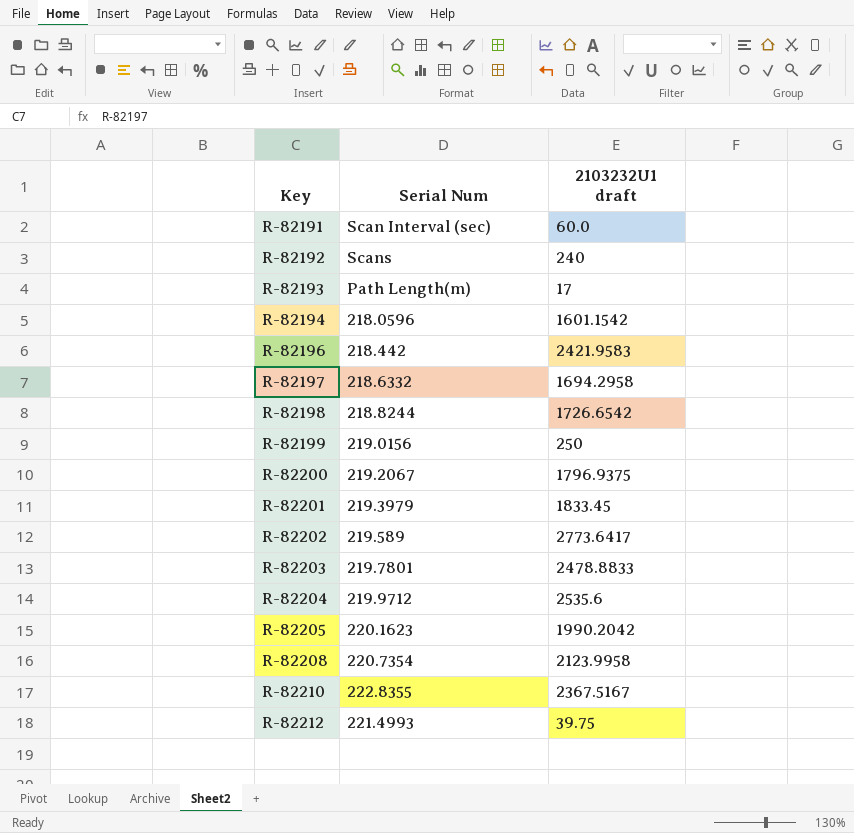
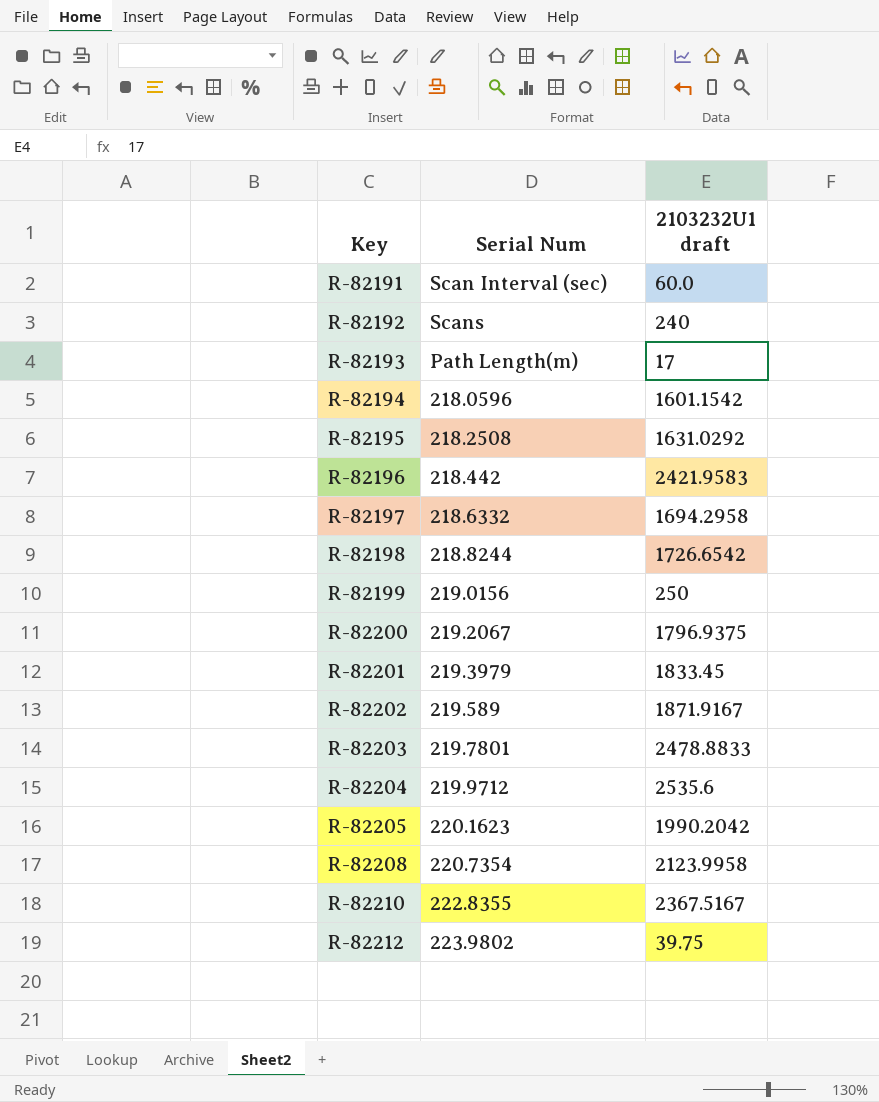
row R-82195: none -> 218.2508 | 1631.0292
R-82202 | 2103232U1 draft: 2773.6417 -> 1871.9167
R-82212 | Serial Num: 221.4993 -> 223.9802

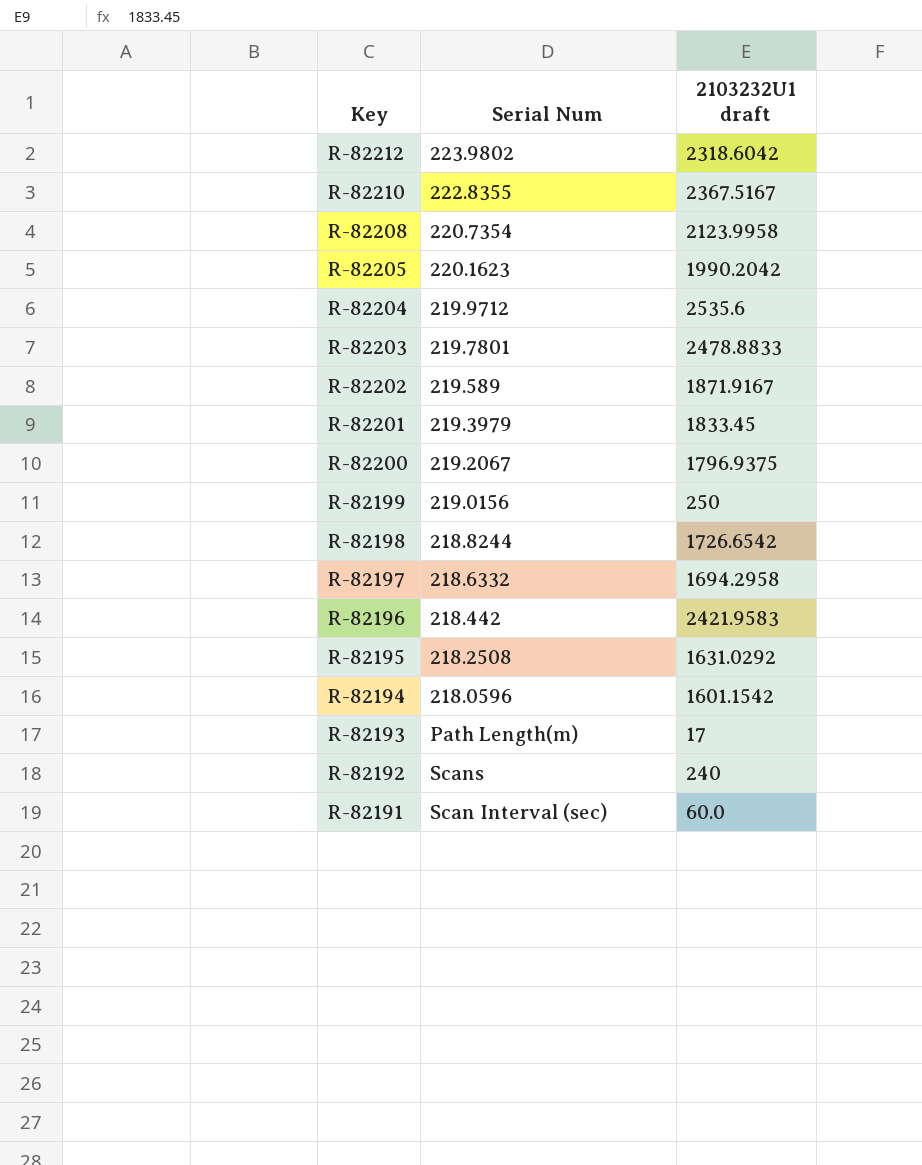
row order: Key ascending -> Key descending
R-82212 | 2103232U1 draft: 39.75 -> 2318.6042

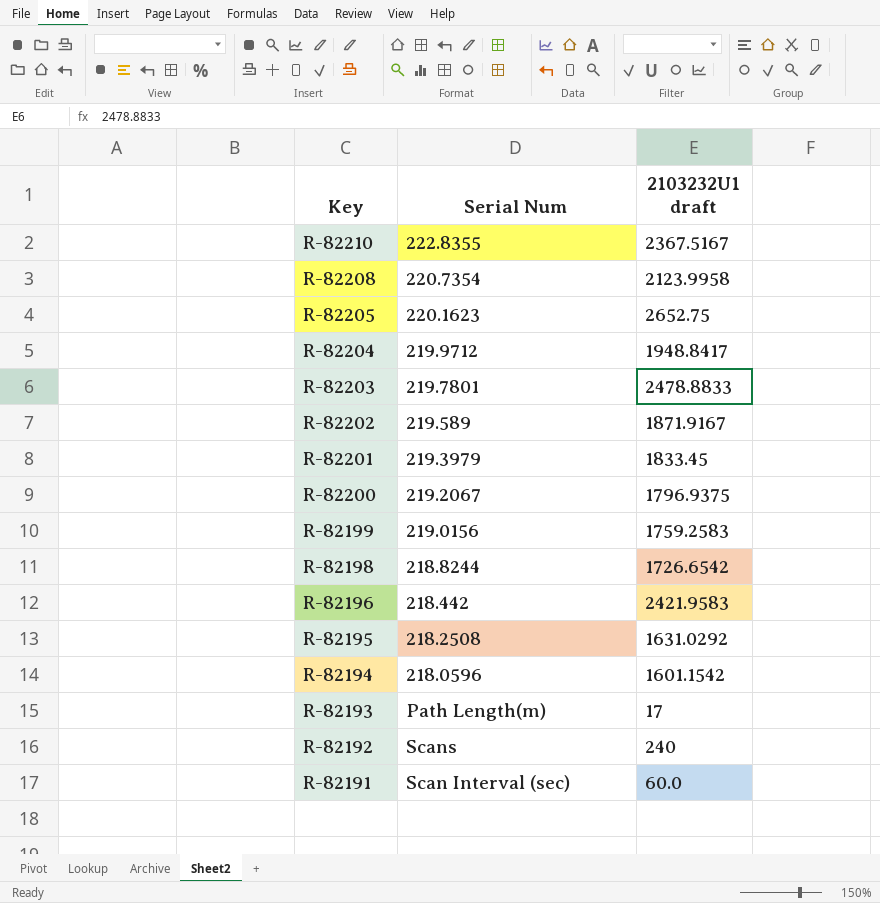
row R-82212: 223.9802 | 2318.6042 -> none
row R-82197: 218.6332 | 1694.2958 -> none
R-82205 | 2103232U1 draft: 1990.2042 -> 2652.75
R-82204 | 2103232U1 draft: 2535.6 -> 1948.8417
R-82199 | 2103232U1 draft: 250 -> 1759.2583

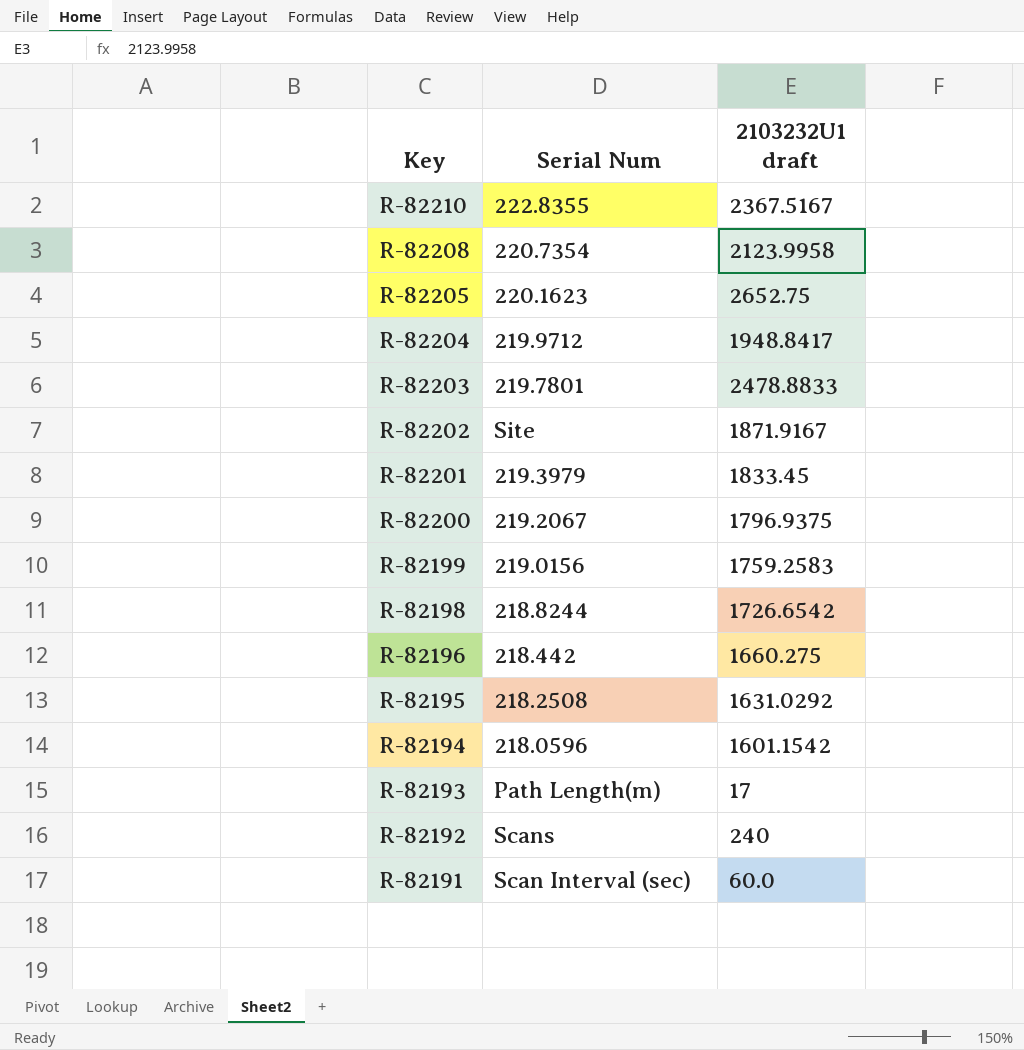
R-82202 | Serial Num: 219.589 -> Site
R-82196 | 2103232U1 draft: 2421.9583 -> 1660.275

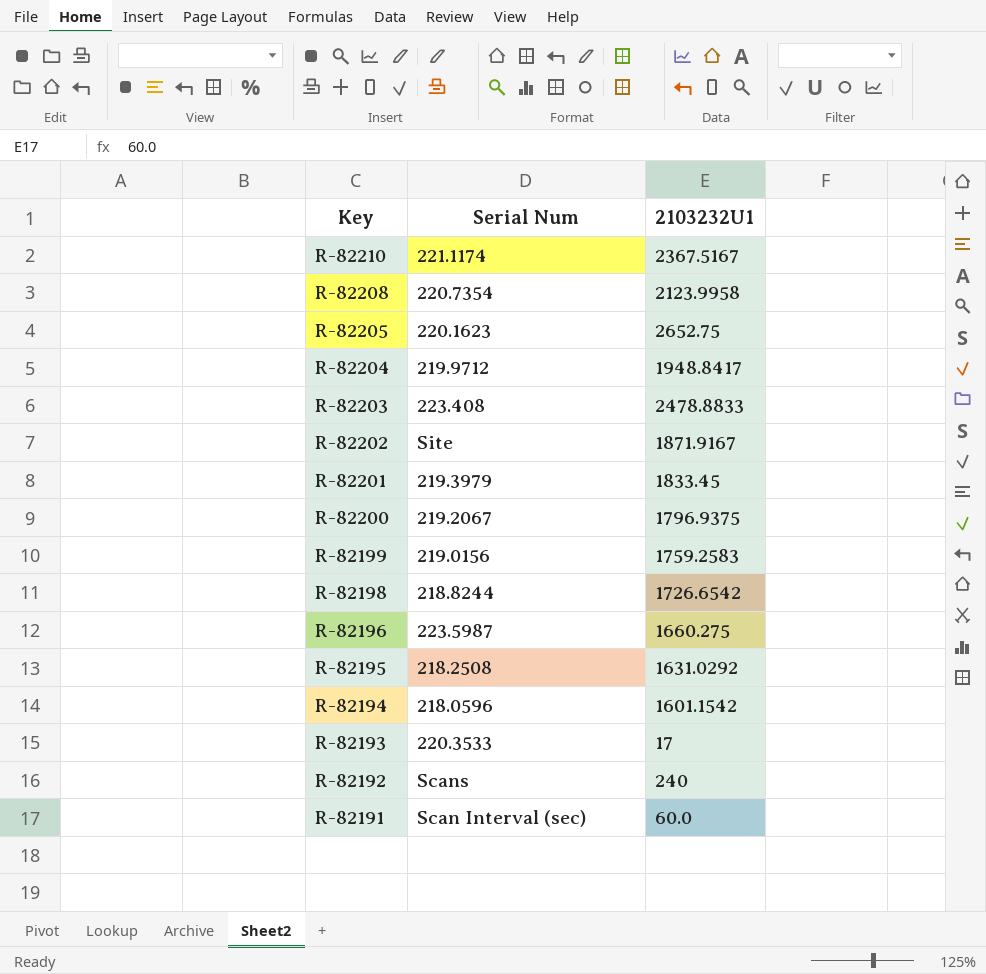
column name: 2103232U1 draft -> 2103232U1
R-82210 | Serial Num: 222.8355 -> 221.1174
R-82203 | Serial Num: 219.7801 -> 223.408
R-82196 | Serial Num: 218.442 -> 223.5987
R-82193 | Serial Num: Path Length(m) -> 220.3533

